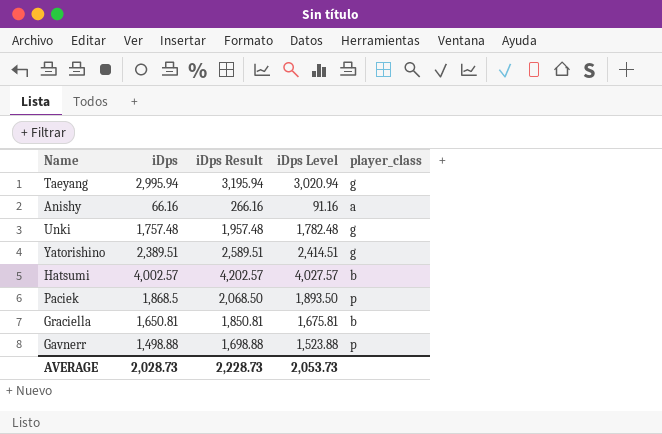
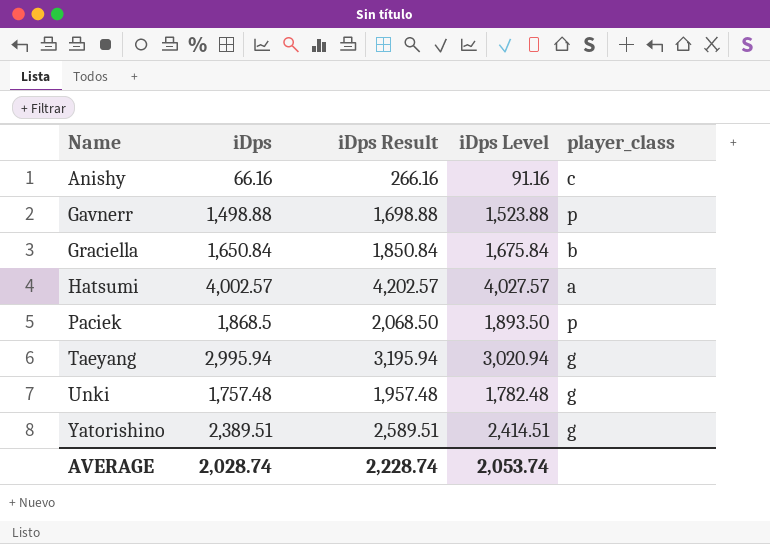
row order: none -> Name ascending
Anishy | player_class: a -> c
Graciella | iDps: 1,650.81 -> 1,650.84
Graciella | iDps Result: 1,850.81 -> 1,850.84
Graciella | iDps Level: 1,675.81 -> 1,675.84
Hatsumi | player_class: b -> a
AVERAGE | iDps: 2,028.73 -> 2,028.74
AVERAGE | iDps Result: 2,228.73 -> 2,228.74
AVERAGE | iDps Level: 2,053.73 -> 2,053.74

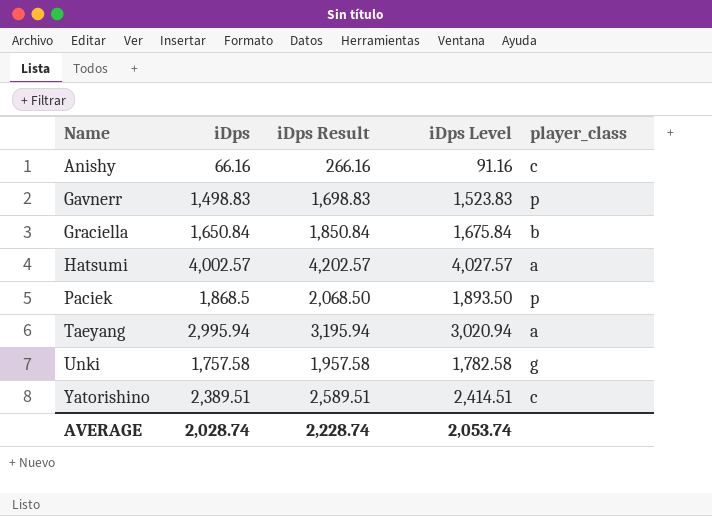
Gavnerr | iDps: 1,498.88 -> 1,498.83
Gavnerr | iDps Result: 1,698.88 -> 1,698.83
Gavnerr | iDps Level: 1,523.88 -> 1,523.83
Taeyang | player_class: g -> a
Unki | iDps: 1,757.48 -> 1,757.58
Unki | iDps Result: 1,957.48 -> 1,957.58
Unki | iDps Level: 1,782.48 -> 1,782.58
Yatorishino | player_class: g -> c

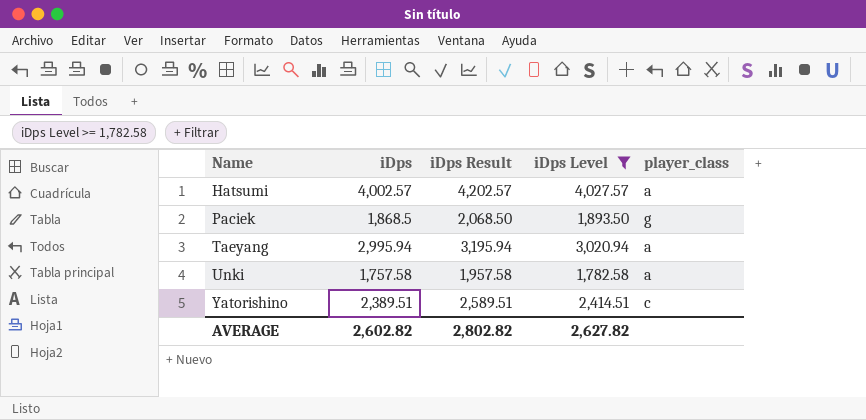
filter: none -> iDps Level >= 1,782.58
Paciek | player_class: p -> g
Unki | player_class: g -> a
AVERAGE | iDps: 2,028.74 -> 2,602.82
AVERAGE | iDps Result: 2,228.74 -> 2,802.82
AVERAGE | iDps Level: 2,053.74 -> 2,627.82

